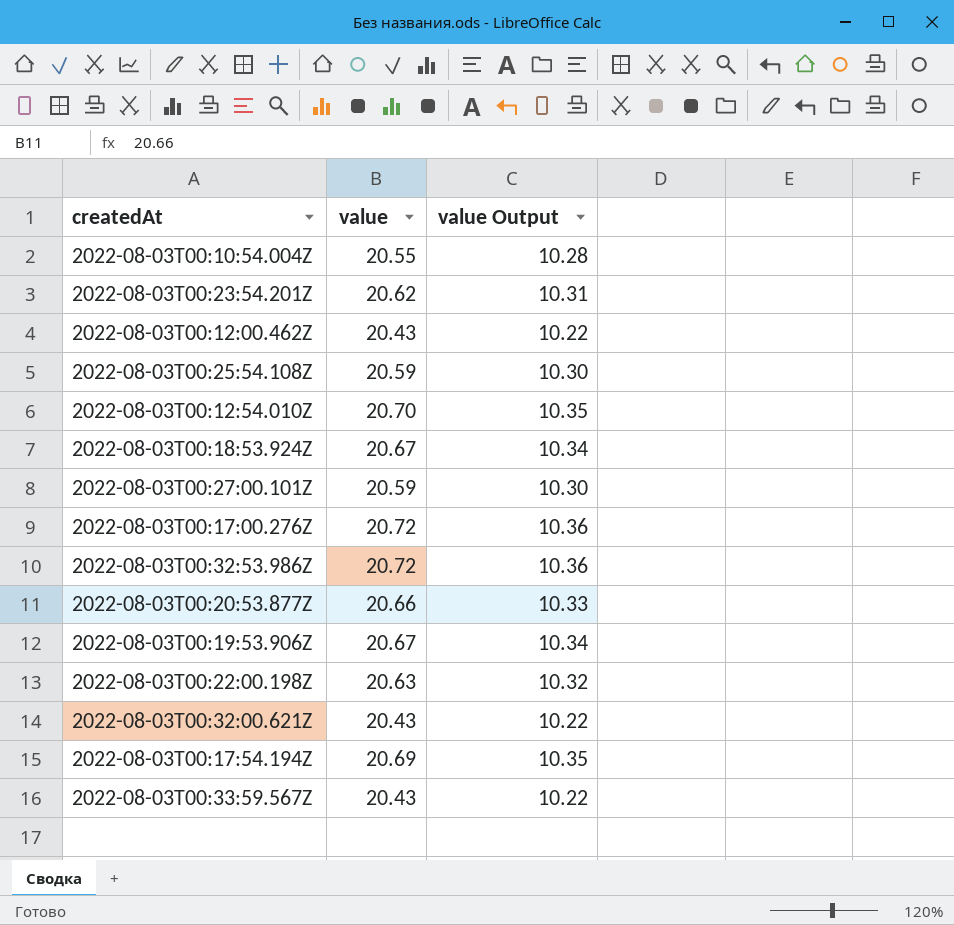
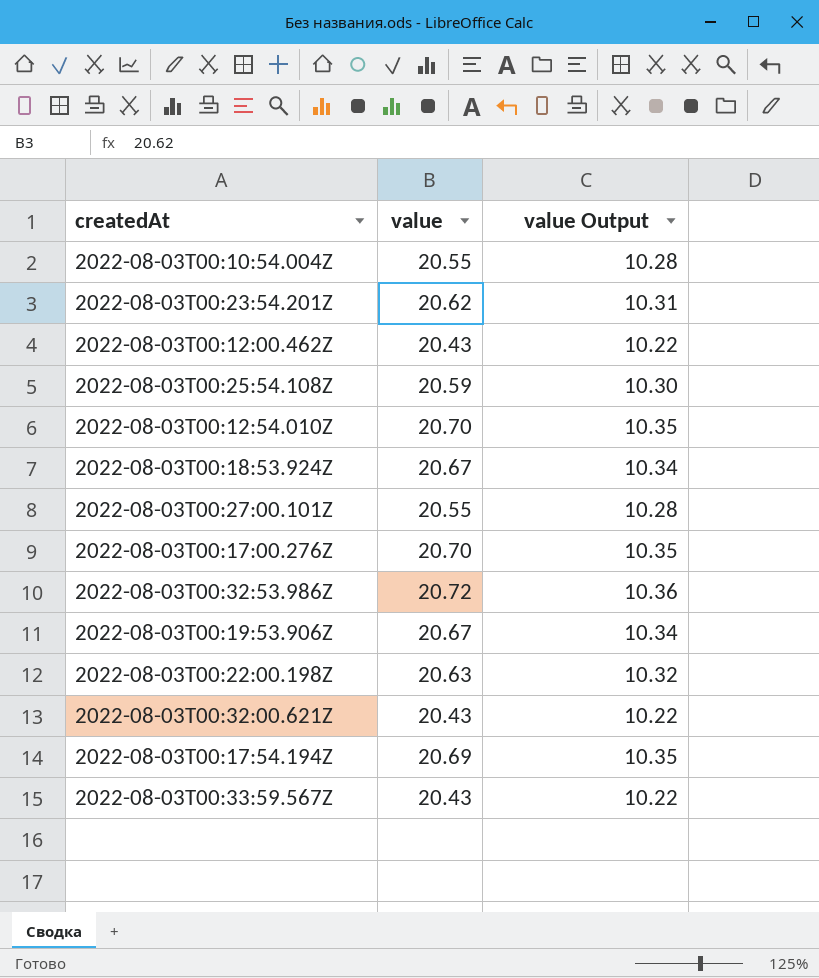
row 2022-08-03T00:20:53.877Z: 20.66 | 10.33 -> none
2022-08-03T00:27:00.101Z | value: 20.59 -> 20.55
2022-08-03T00:27:00.101Z | value Output: 10.30 -> 10.28
2022-08-03T00:17:00.276Z | value: 20.72 -> 20.70
2022-08-03T00:17:00.276Z | value Output: 10.36 -> 10.35

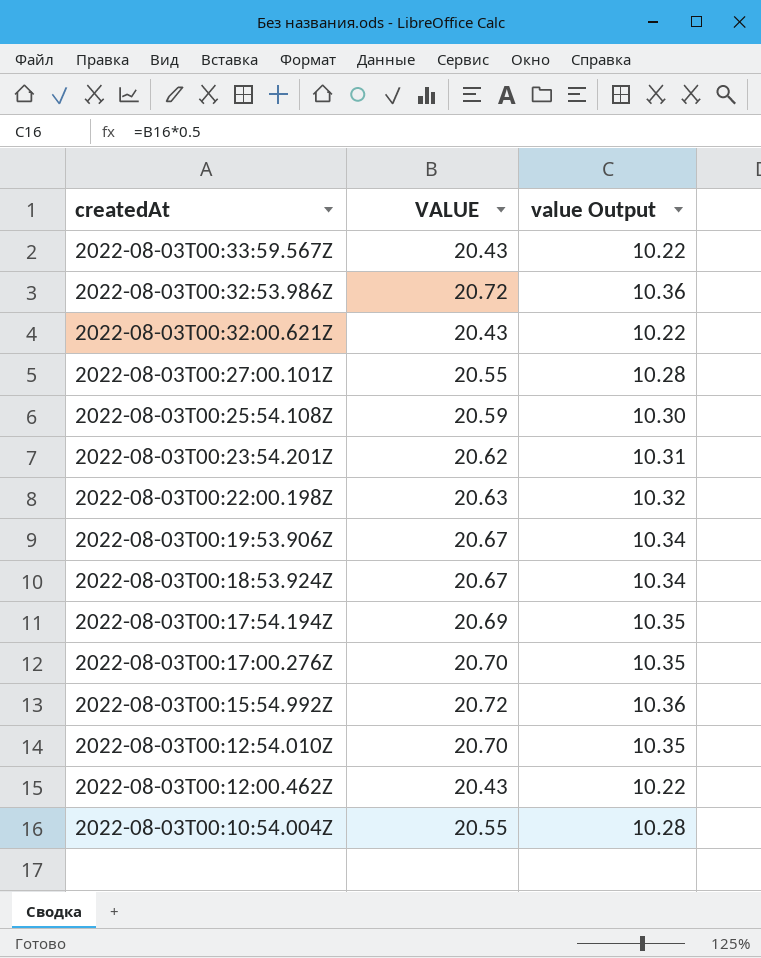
row order: none -> createdAt descending
column name: value -> VALUE
row 2022-08-03T00:15:54.992Z: none -> 20.72 | 10.36

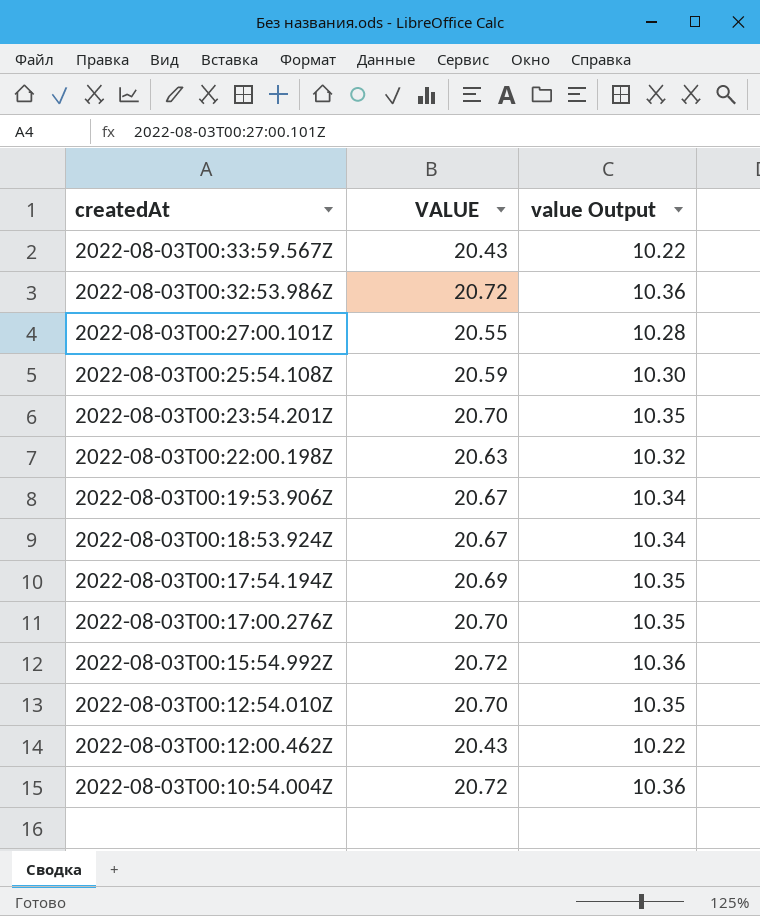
row 2022-08-03T00:32:00.621Z: 20.43 | 10.22 -> none
2022-08-03T00:23:54.201Z | VALUE: 20.62 -> 20.70
2022-08-03T00:23:54.201Z | value Output: 10.31 -> 10.35
2022-08-03T00:10:54.004Z | VALUE: 20.55 -> 20.72
2022-08-03T00:10:54.004Z | value Output: 10.28 -> 10.36

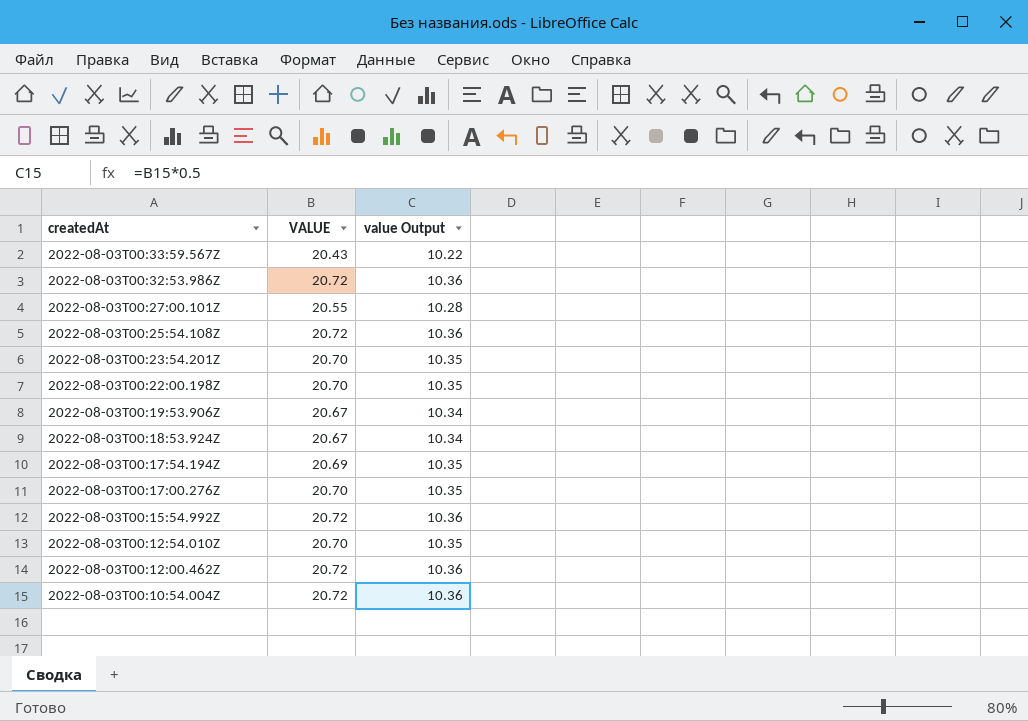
2022-08-03T00:25:54.108Z | VALUE: 20.59 -> 20.72
2022-08-03T00:25:54.108Z | value Output: 10.30 -> 10.36
2022-08-03T00:22:00.198Z | VALUE: 20.63 -> 20.70
2022-08-03T00:22:00.198Z | value Output: 10.32 -> 10.35
2022-08-03T00:12:00.462Z | VALUE: 20.43 -> 20.72
2022-08-03T00:12:00.462Z | value Output: 10.22 -> 10.36

